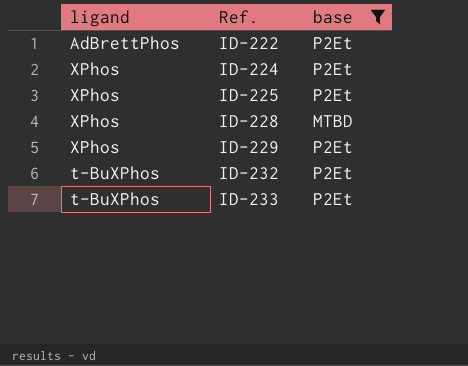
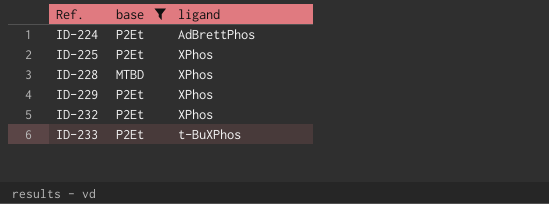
column ligand | position: 1 -> 3
row ID-222: AdBrettPhos | P2Et -> none
ID-224 | ligand: XPhos -> AdBrettPhos
ID-232 | ligand: t-BuXPhos -> XPhos

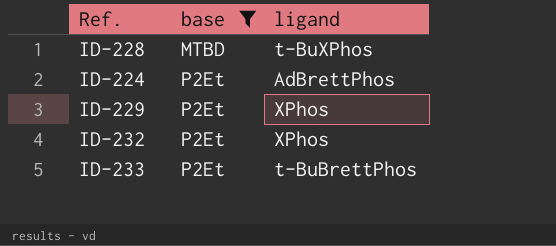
row order: Ref. ascending -> base ascending
row ID-225: P2Et | XPhos -> none
ID-228 | ligand: XPhos -> t-BuXPhos
ID-233 | ligand: t-BuXPhos -> t-BuBrettPhos

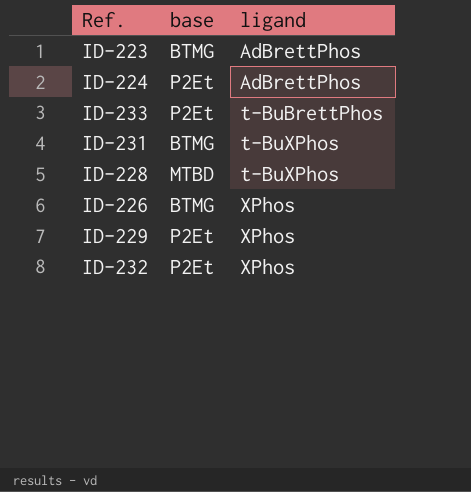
filter: base != BTMG -> none
row order: base ascending -> ligand ascending

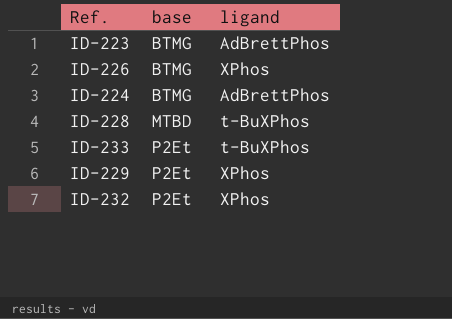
row order: ligand ascending -> base ascending
row ID-231: BTMG | t-BuXPhos -> none
ID-224 | base: P2Et -> BTMG
ID-233 | ligand: t-BuBrettPhos -> t-BuXPhos

